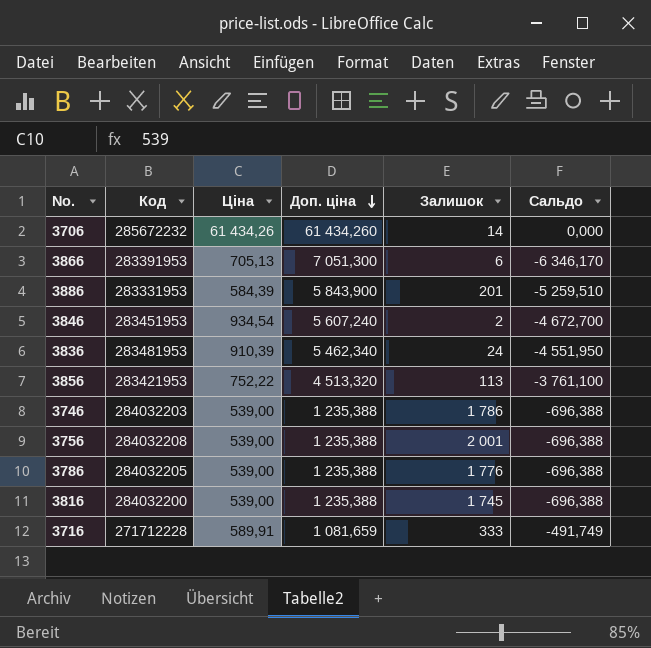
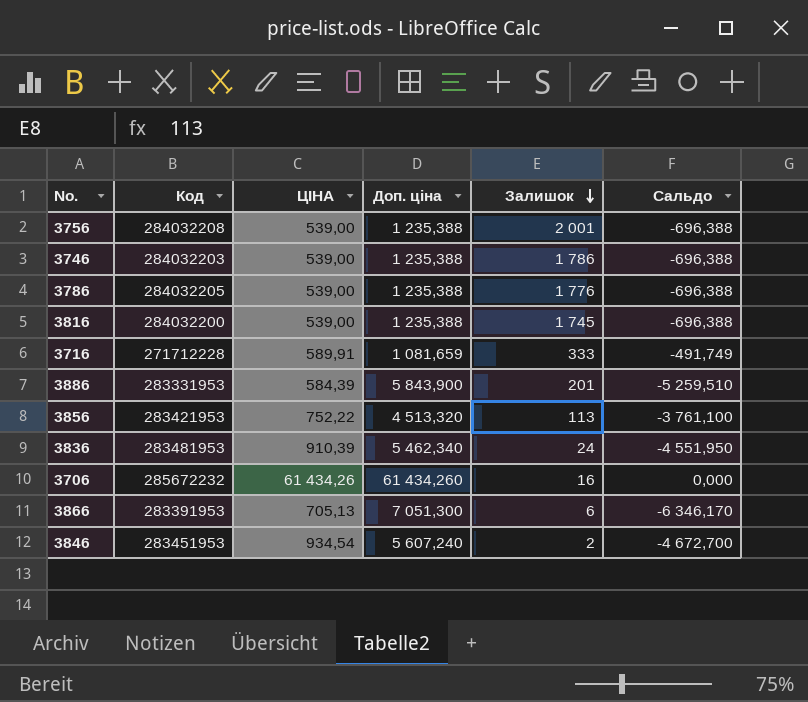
row order: Доп. ціна descending -> Залишок descending
column name: Ціна -> ЦІНА
3706 | Залишок: 14 -> 16

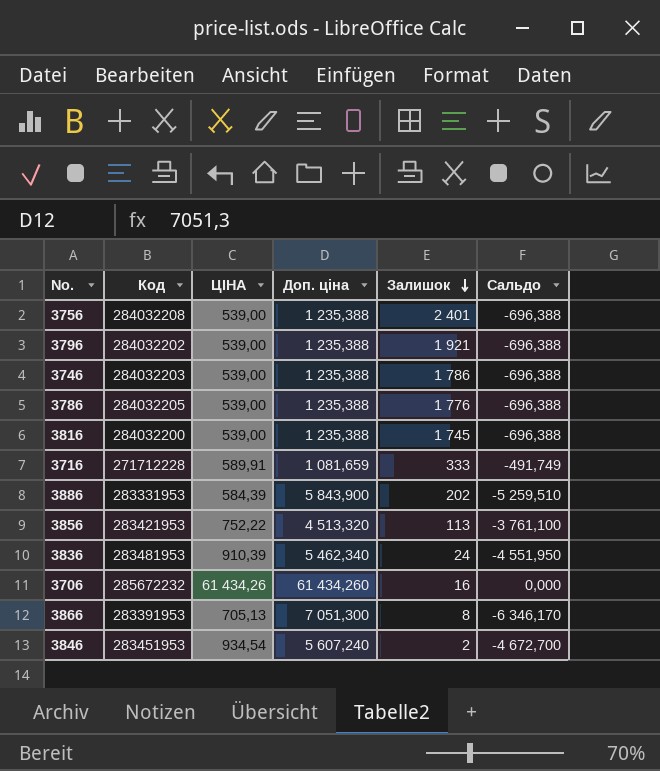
3756 | Залишок: 2 001 -> 2 401
row 3796: none -> 284032202 | 539,00 | 1 235,388 | 1 921 | -696,388
3886 | Залишок: 201 -> 202
3866 | Залишок: 6 -> 8

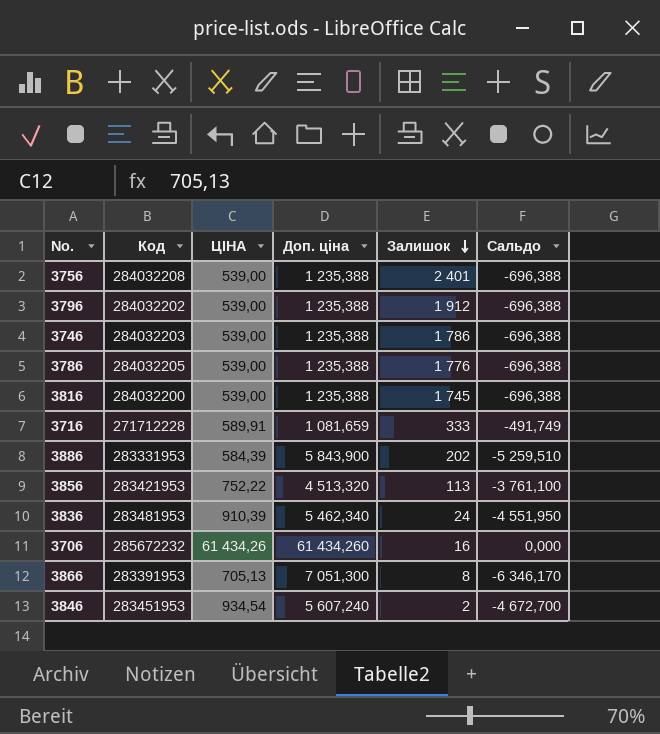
3796 | Залишок: 1 921 -> 1 912

